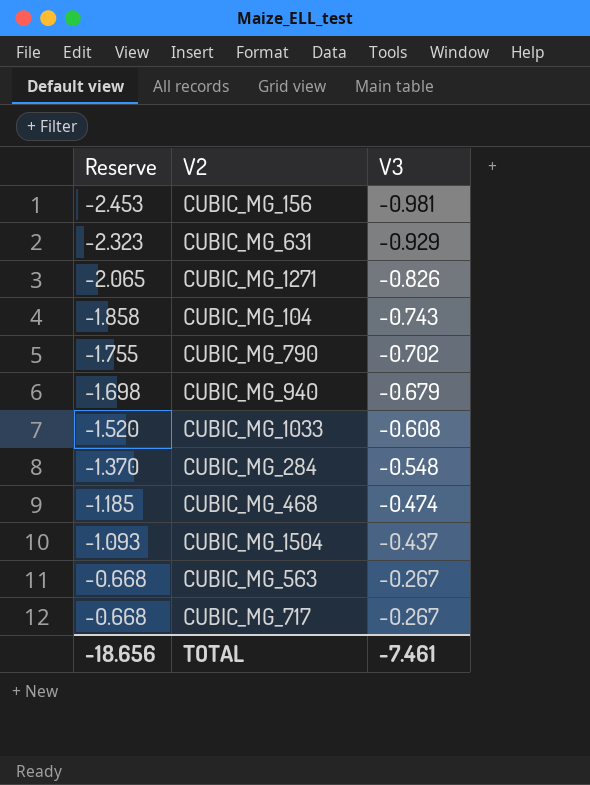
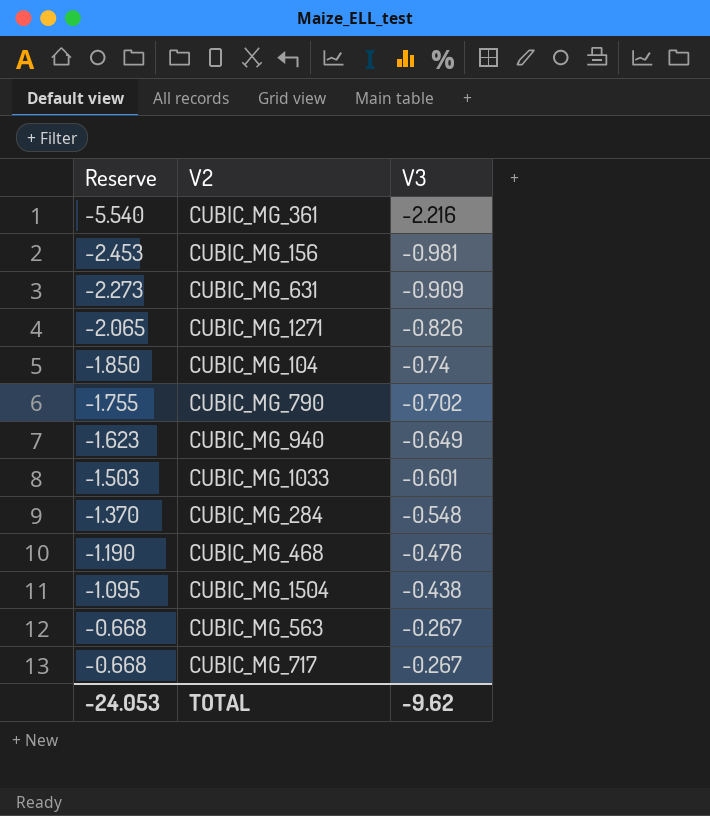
row CUBIC_MG_361: none -> -5.540 | -2.216
CUBIC_MG_631 | Reserve: -2.323 -> -2.273
CUBIC_MG_631 | V3: -0.929 -> -0.909
CUBIC_MG_104 | Reserve: -1.858 -> -1.850
CUBIC_MG_104 | V3: -0.743 -> -0.74
CUBIC_MG_940 | Reserve: -1.698 -> -1.623
CUBIC_MG_940 | V3: -0.679 -> -0.649
CUBIC_MG_1033 | Reserve: -1.520 -> -1.503
CUBIC_MG_1033 | V3: -0.608 -> -0.601
CUBIC_MG_468 | Reserve: -1.185 -> -1.190
CUBIC_MG_468 | V3: -0.474 -> -0.476
CUBIC_MG_1504 | Reserve: -1.093 -> -1.095
CUBIC_MG_1504 | V3: -0.437 -> -0.438
TOTAL | Reserve: -18.656 -> -24.053
TOTAL | V3: -7.461 -> -9.62

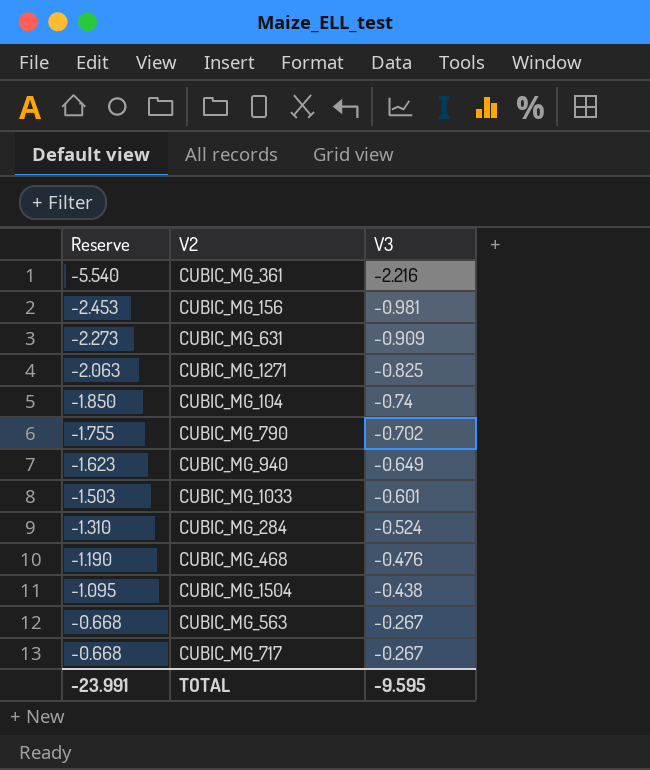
CUBIC_MG_1271 | Reserve: -2.065 -> -2.063
CUBIC_MG_1271 | V3: -0.826 -> -0.825
CUBIC_MG_284 | Reserve: -1.370 -> -1.310
CUBIC_MG_284 | V3: -0.548 -> -0.524
TOTAL | Reserve: -24.053 -> -23.991
TOTAL | V3: -9.62 -> -9.595

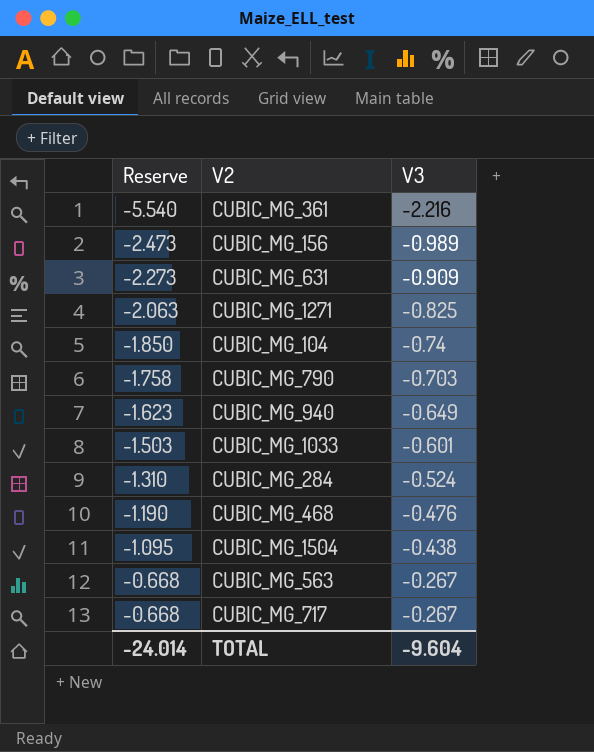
CUBIC_MG_156 | Reserve: -2.453 -> -2.473
CUBIC_MG_156 | V3: -0.981 -> -0.989
CUBIC_MG_790 | Reserve: -1.755 -> -1.758
CUBIC_MG_790 | V3: -0.702 -> -0.703
TOTAL | Reserve: -23.991 -> -24.014
TOTAL | V3: -9.595 -> -9.604

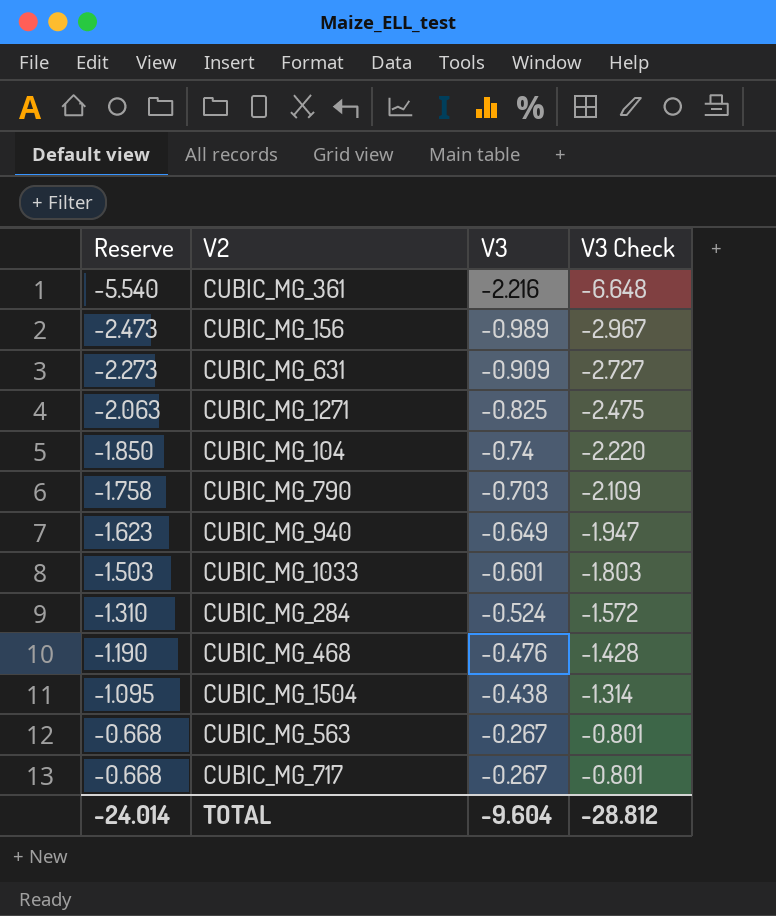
column V3 Check | formula: none -> [V3] * 3

